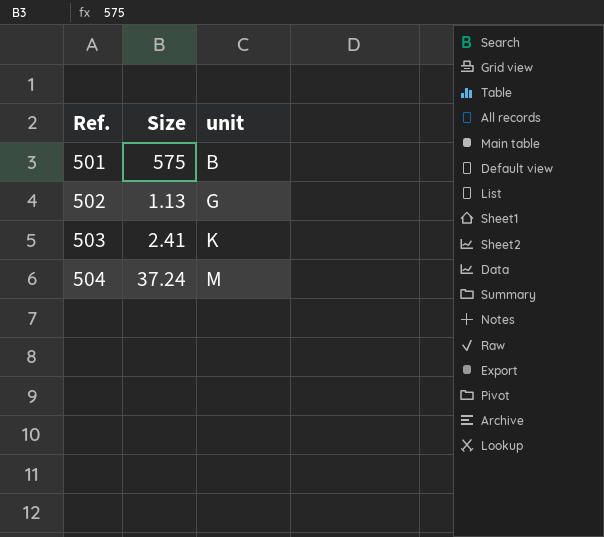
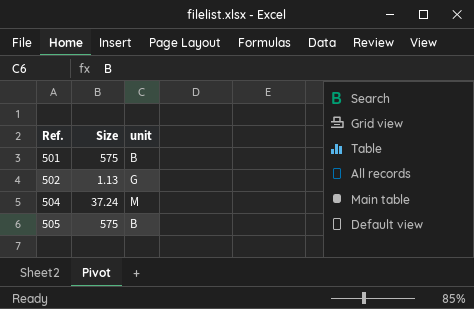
row 503: 2.41 | K -> none
row 505: none -> 575 | B

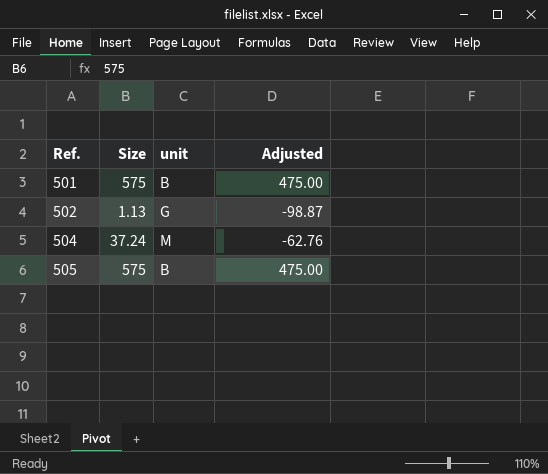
column Adjusted | formula: none -> [Size] - 100

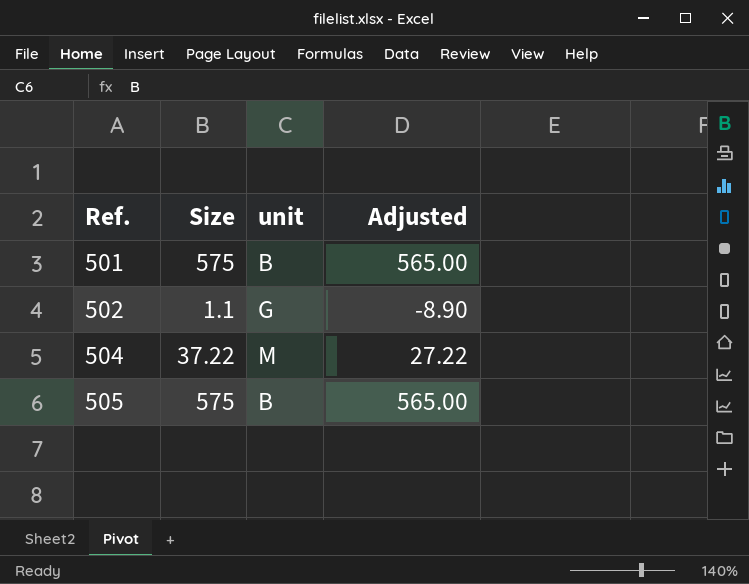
column Adjusted | formula: [Size] - 100 -> [Size] - 10
502 | Size: 1.13 -> 1.1
504 | Size: 37.24 -> 37.22

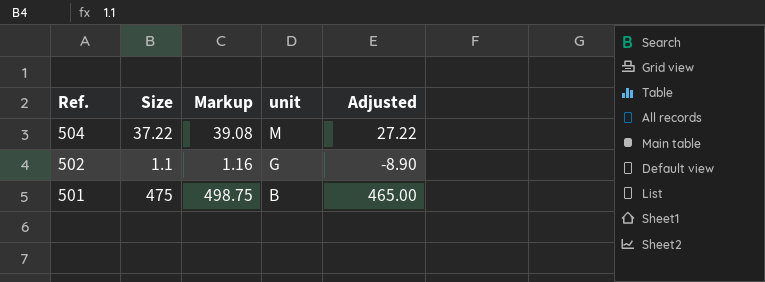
row order: Ref. ascending -> Ref. descending
column Markup | formula: none -> [Size] * 1.05
row 505: 575 | B | 565.00 -> none
501 | Size: 575 -> 475
501 | Adjusted: 565.00 -> 465.00

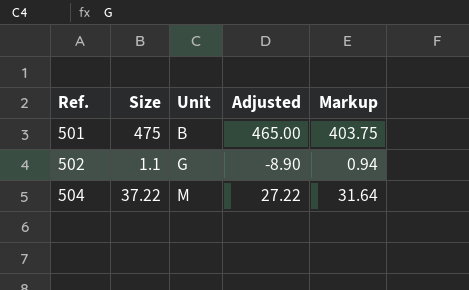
row order: Ref. descending -> Ref. ascending
column name: unit -> Unit
column Markup | formula: [Size] * 1.05 -> [Size] * 0.85
column Markup | position: 3 -> 5

